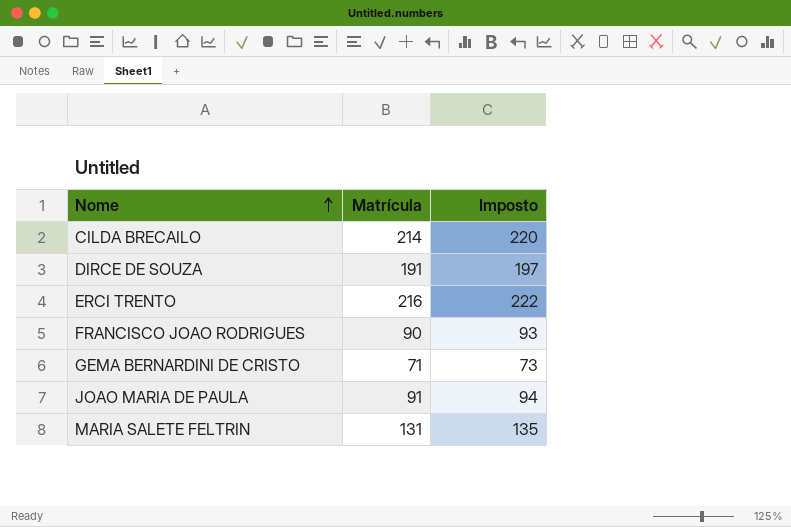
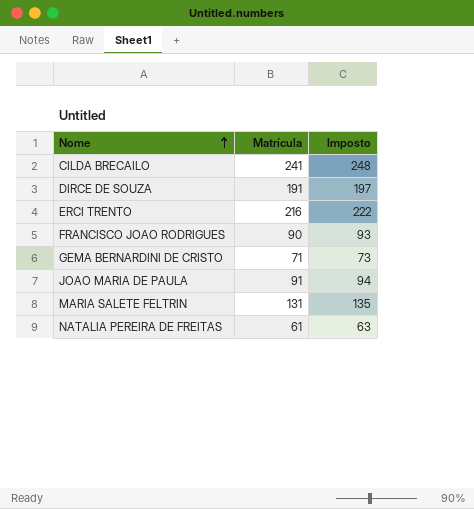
CILDA BRECAILO | Matrícula: 214 -> 241
CILDA BRECAILO | Imposto: 220 -> 248
row NATALIA PEREIRA DE FREITAS: none -> 61 | 63

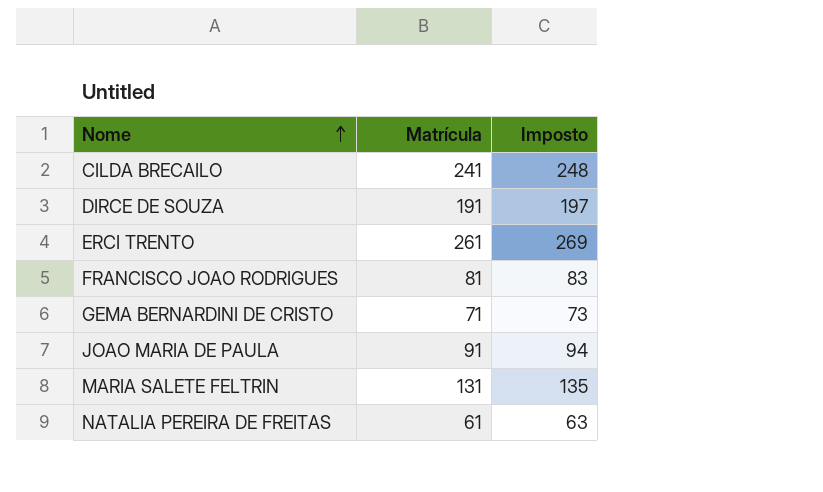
ERCI TRENTO | Matrícula: 216 -> 261
ERCI TRENTO | Imposto: 222 -> 269
FRANCISCO JOAO RODRIGUES | Matrícula: 90 -> 81
FRANCISCO JOAO RODRIGUES | Imposto: 93 -> 83

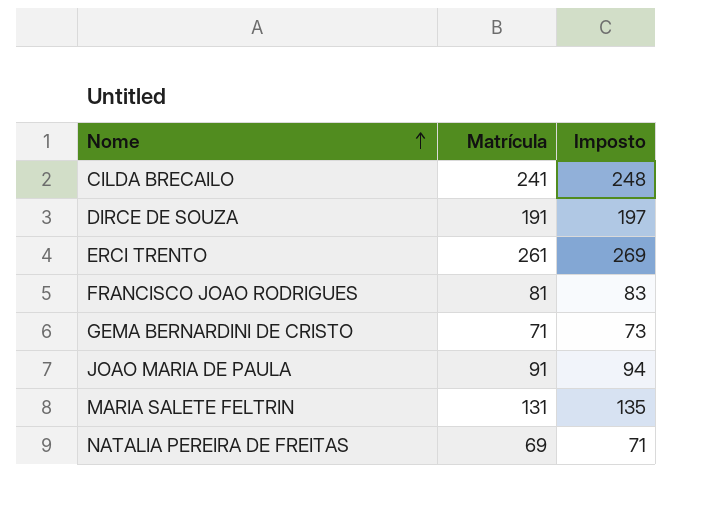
NATALIA PEREIRA DE FREITAS | Matrícula: 61 -> 69
NATALIA PEREIRA DE FREITAS | Imposto: 63 -> 71

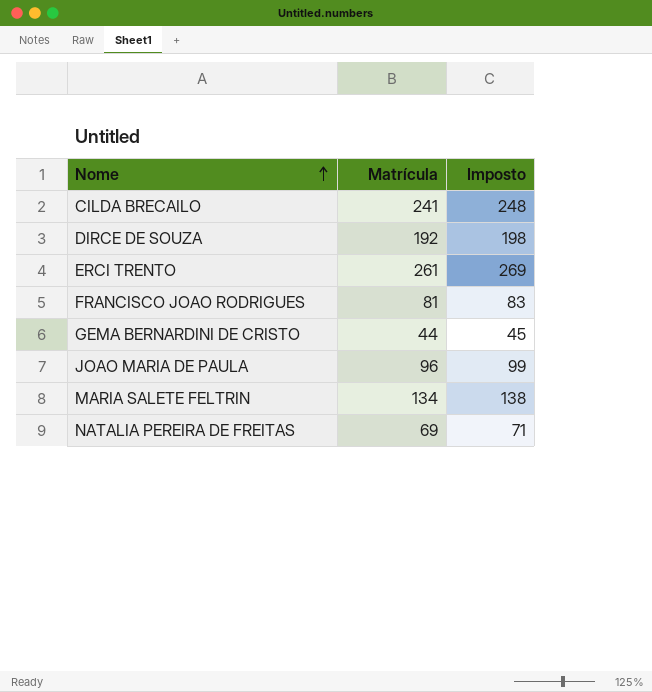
DIRCE DE SOUZA | Matrícula: 191 -> 192
DIRCE DE SOUZA | Imposto: 197 -> 198
GEMA BERNARDINI DE CRISTO | Matrícula: 71 -> 44
GEMA BERNARDINI DE CRISTO | Imposto: 73 -> 45
JOAO MARIA DE PAULA | Matrícula: 91 -> 96
JOAO MARIA DE PAULA | Imposto: 94 -> 99
MARIA SALETE FELTRIN | Matrícula: 131 -> 134
MARIA SALETE FELTRIN | Imposto: 135 -> 138

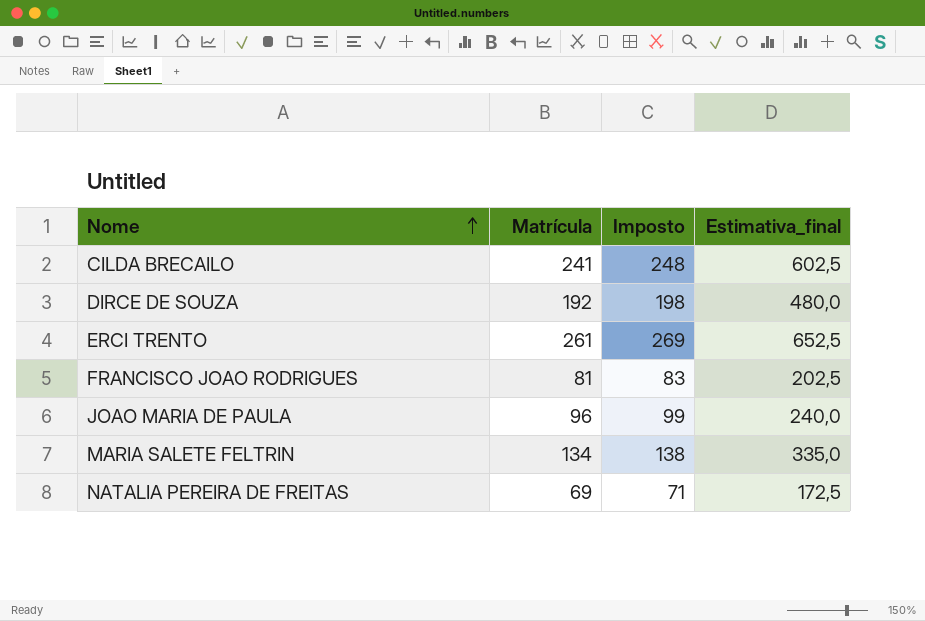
column Estimativa_final | formula: none -> [Matrícula] * 2,5
row GEMA BERNARDINI DE CRISTO: 44 | 45 -> none

